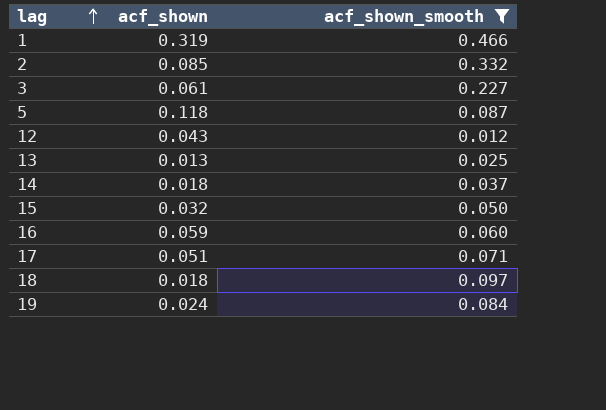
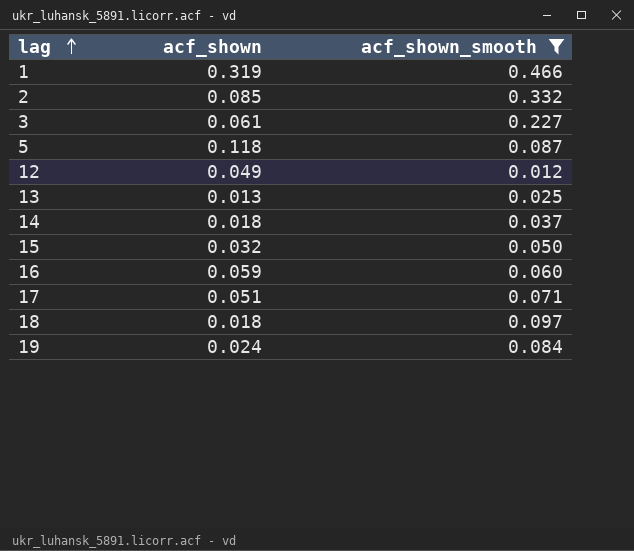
12 | acf_shown: 0.043 -> 0.049

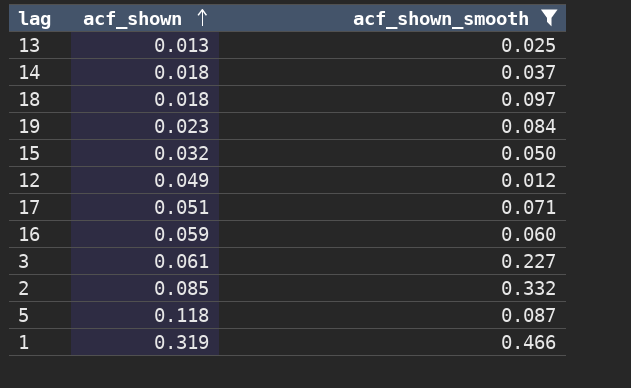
row order: lag ascending -> acf_shown ascending
19 | acf_shown: 0.024 -> 0.023

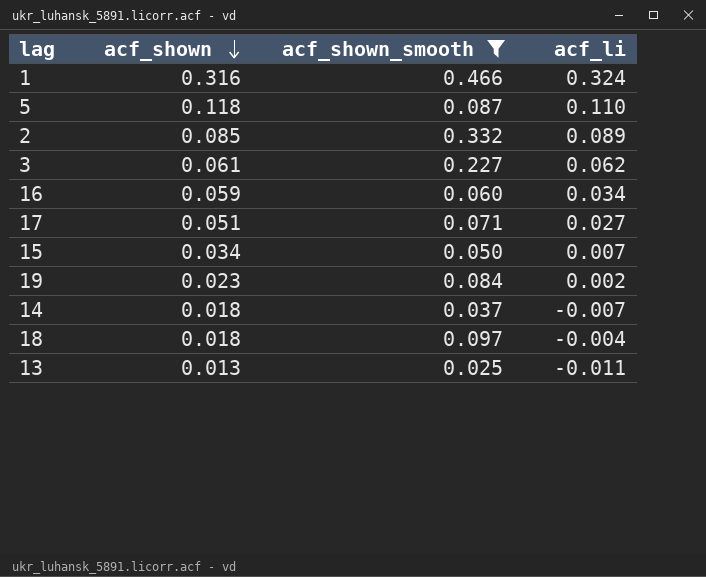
row order: acf_shown ascending -> acf_shown descending
column acf_li | position: none -> 4
row 12: 0.049 | 0.012 -> none
1 | acf_shown: 0.319 -> 0.316
15 | acf_shown: 0.032 -> 0.034

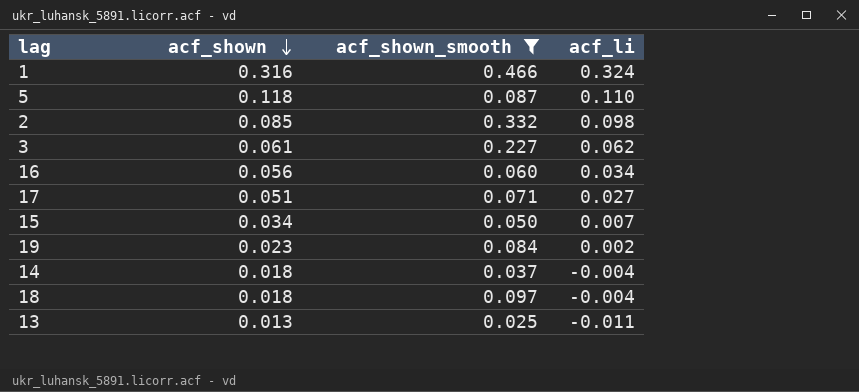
2 | acf_li: 0.089 -> 0.098
16 | acf_shown: 0.059 -> 0.056
14 | acf_li: -0.007 -> -0.004

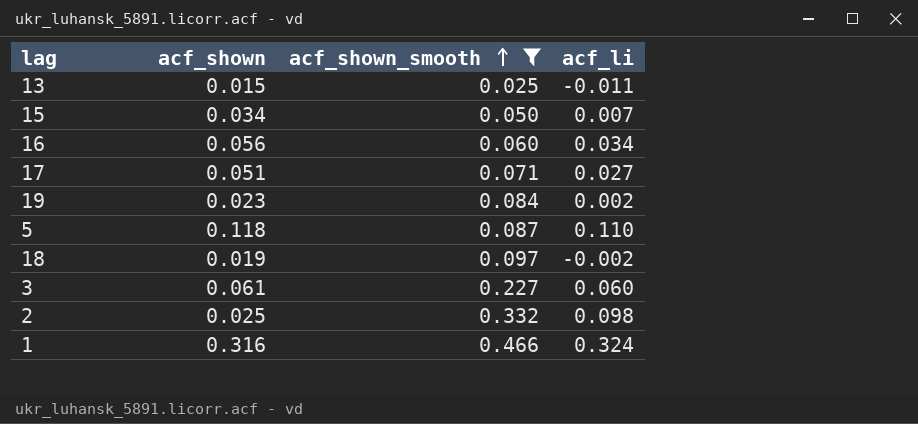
row order: acf_shown descending -> acf_shown_smooth ascending
row 14: 0.018 | 0.037 | -0.004 -> none
13 | acf_shown: 0.013 -> 0.015
18 | acf_shown: 0.018 -> 0.019
18 | acf_li: -0.004 -> -0.002
3 | acf_li: 0.062 -> 0.060
2 | acf_shown: 0.085 -> 0.025

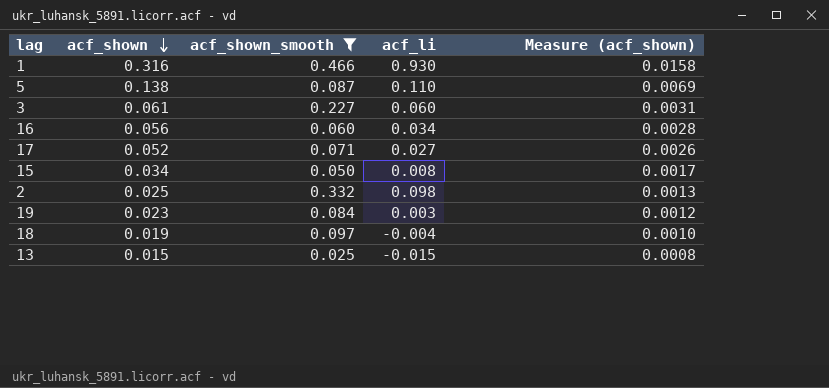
row order: acf_shown_smooth ascending -> acf_shown descending
column Measure (acf_shown) | formula: none -> [acf_shown] * 0.05
1 | acf_li: 0.324 -> 0.930
5 | acf_shown: 0.118 -> 0.138
17 | acf_shown: 0.051 -> 0.052
15 | acf_li: 0.007 -> 0.008
19 | acf_li: 0.002 -> 0.003
18 | acf_li: -0.002 -> -0.004
13 | acf_li: -0.011 -> -0.015

